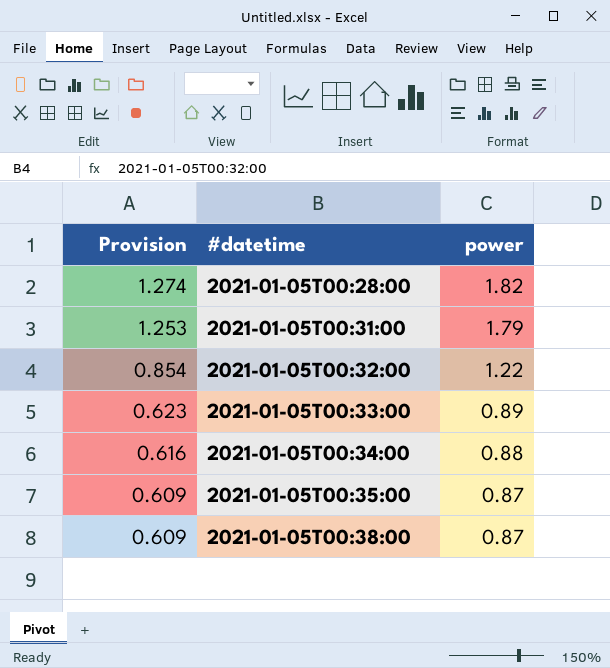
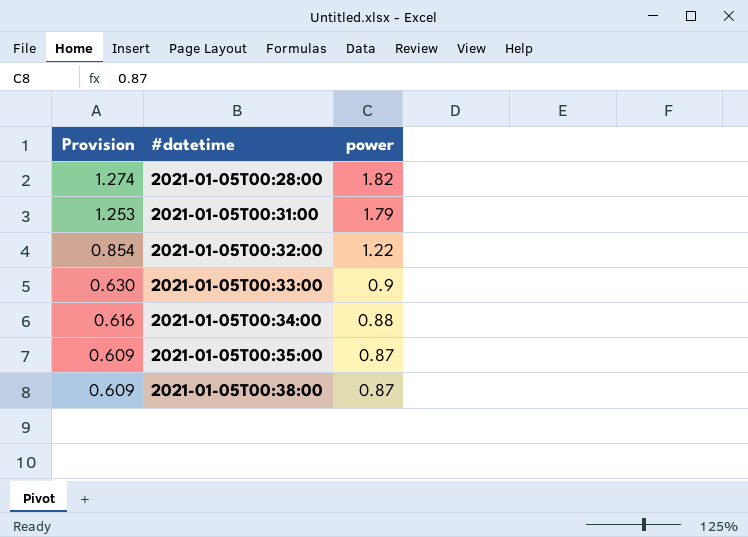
2021-01-05T00:33:00 | Provision: 0.623 -> 0.630
2021-01-05T00:33:00 | power: 0.89 -> 0.9

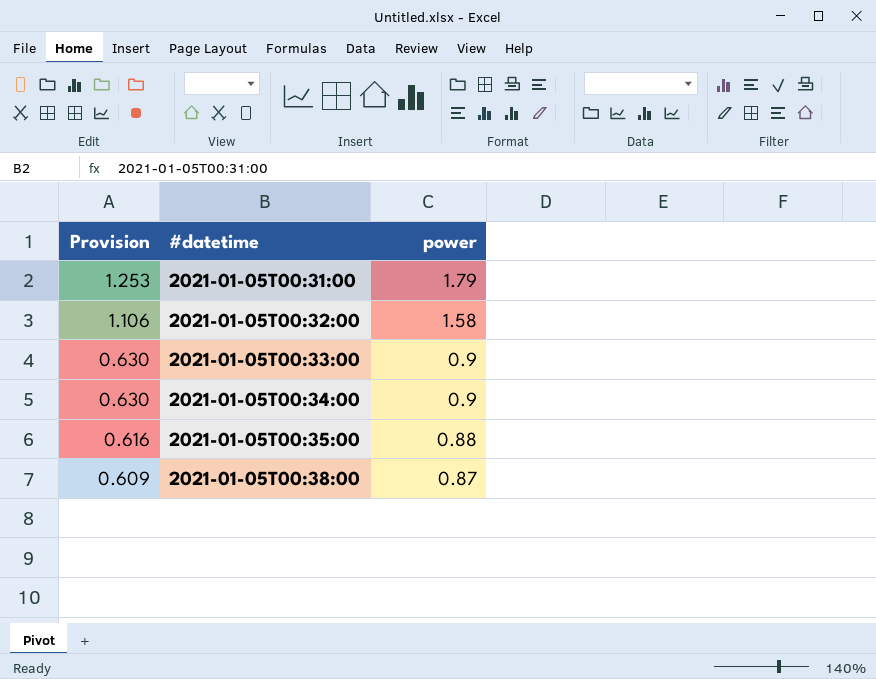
row 2021-01-05T00:28:00: 1.274 | 1.82 -> none
2021-01-05T00:32:00 | Provision: 0.854 -> 1.106
2021-01-05T00:32:00 | power: 1.22 -> 1.58
2021-01-05T00:34:00 | Provision: 0.616 -> 0.630
2021-01-05T00:34:00 | power: 0.88 -> 0.9
2021-01-05T00:35:00 | Provision: 0.609 -> 0.616
2021-01-05T00:35:00 | power: 0.87 -> 0.88

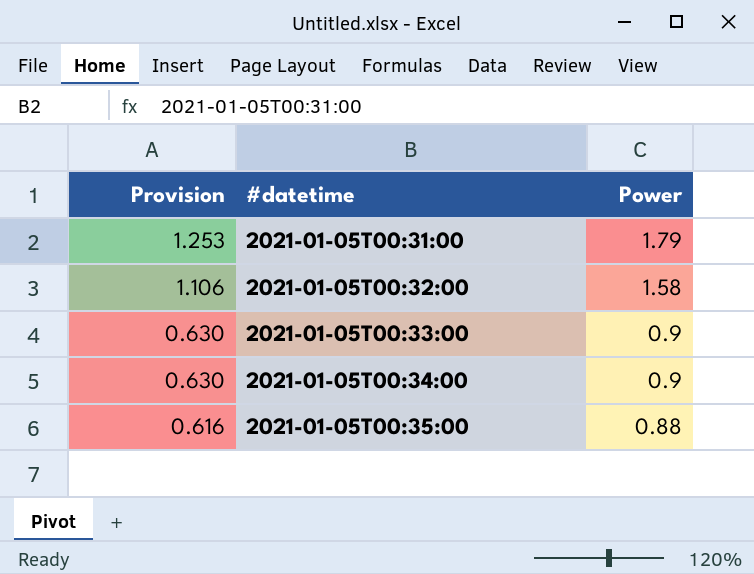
column name: power -> Power
row 2021-01-05T00:38:00: 0.609 | 0.87 -> none

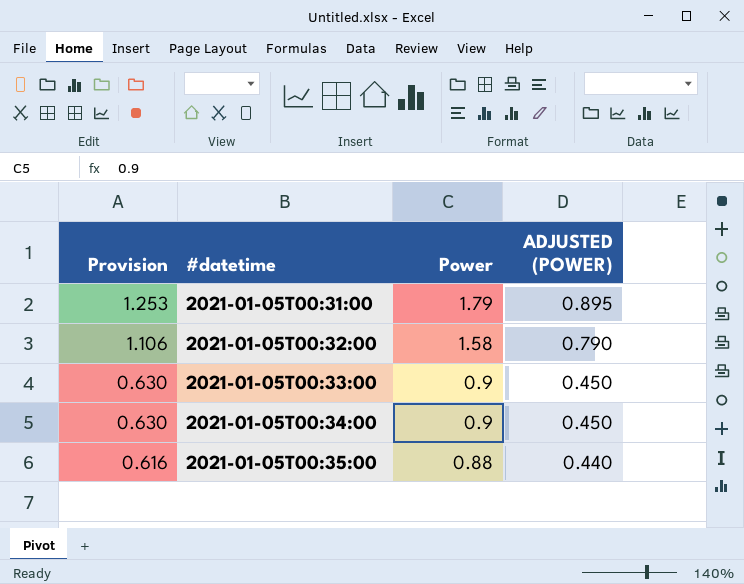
column ADJUSTED (POWER) | formula: none -> [Power] * 0.5

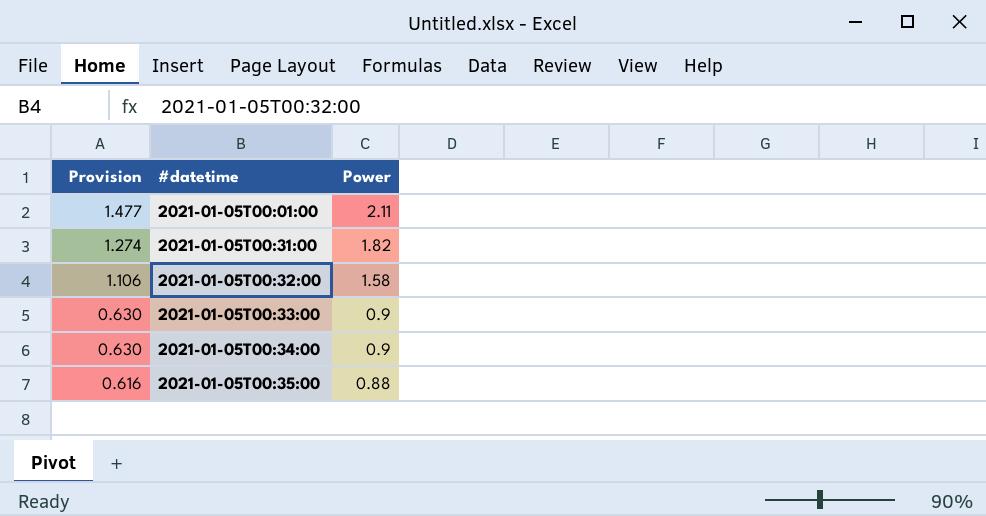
column ADJUSTED (POWER) | formula: [Power] * 0.5 -> none
row 2021-01-05T00:01:00: none -> 1.477 | 2.11
2021-01-05T00:31:00 | Provision: 1.253 -> 1.274
2021-01-05T00:31:00 | Power: 1.79 -> 1.82

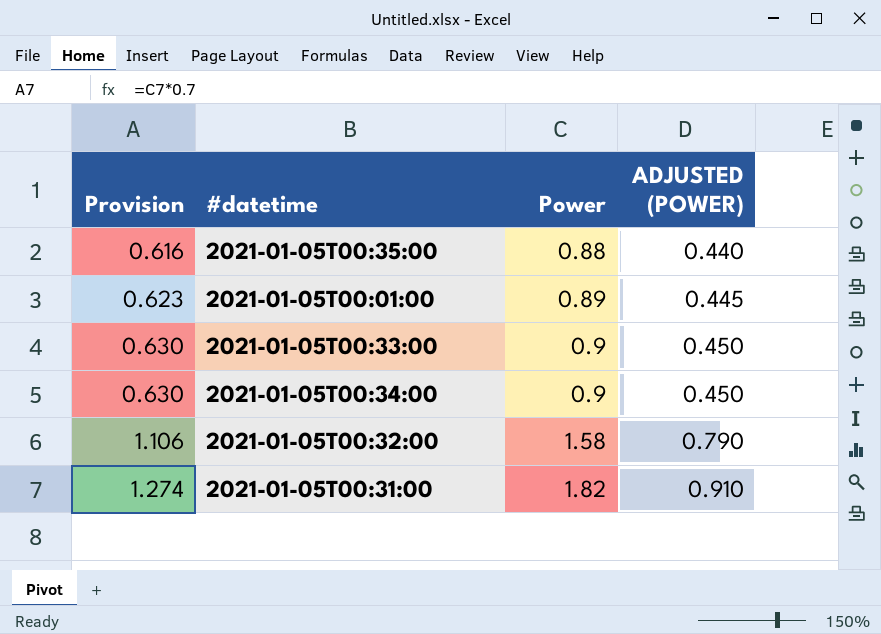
row order: Provision descending -> Provision ascending
column ADJUSTED (POWER) | formula: none -> [Power] * 0.5
2021-01-05T00:01:00 | Provision: 1.477 -> 0.623
2021-01-05T00:01:00 | Power: 2.11 -> 0.89

